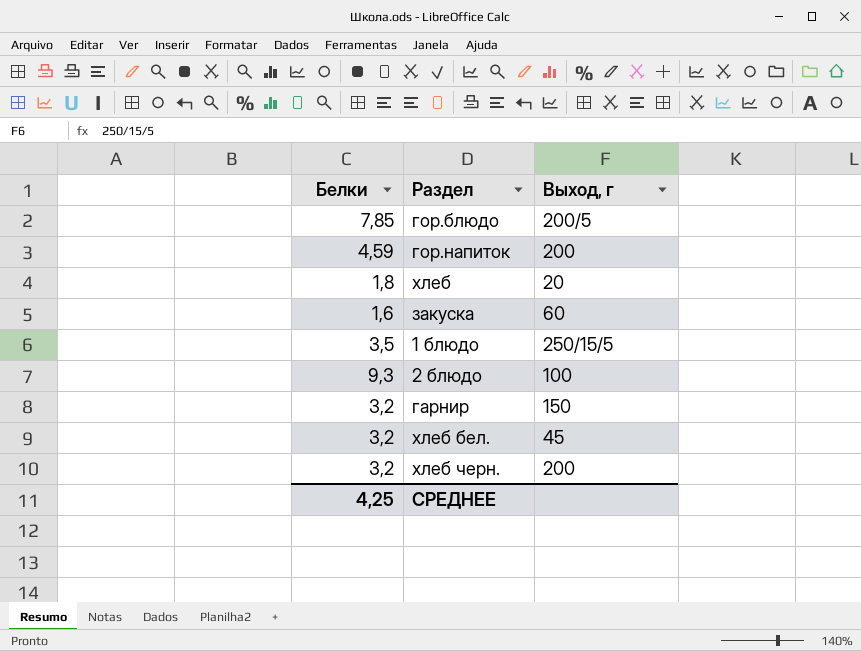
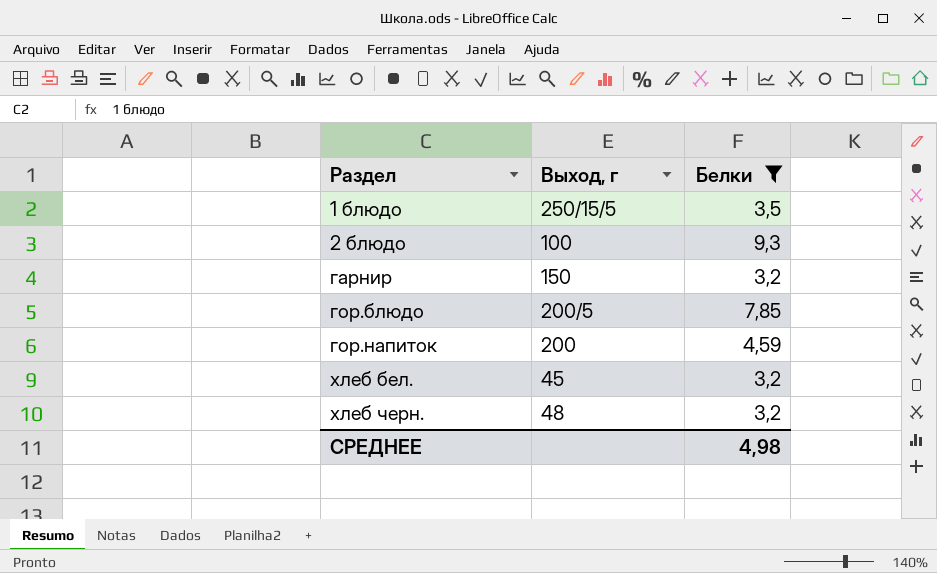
filter: none -> Белки >= 3,2
row order: none -> Раздел ascending
column Белки | position: 1 -> 3
хлеб черн. | Выход, г: 200 -> 48
СРЕДНЕЕ | Белки: 4,25 -> 4,98

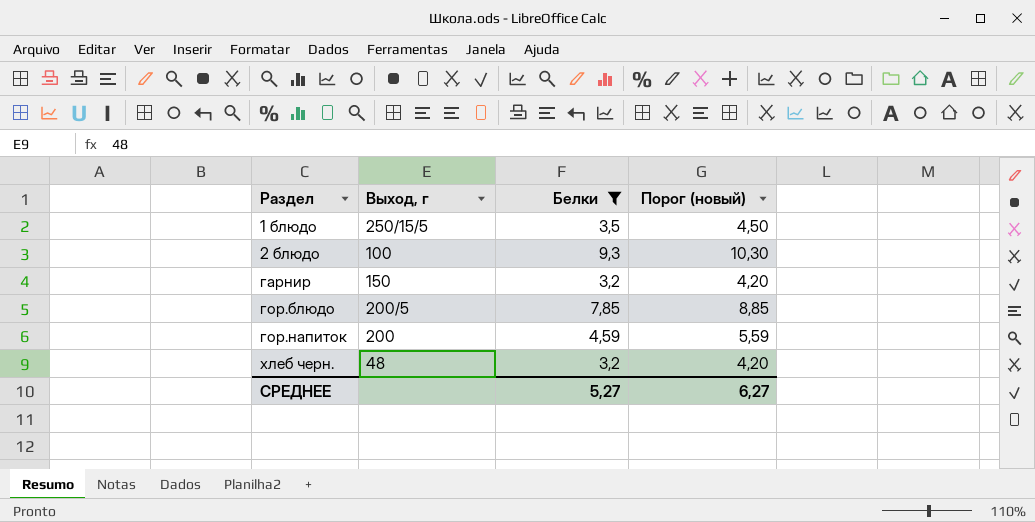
column Порог (новый) | formula: none -> [Белки] + 1
row хлеб бел.: 45 | 3,2 -> none
СРЕДНЕЕ | Белки: 4,98 -> 5,27

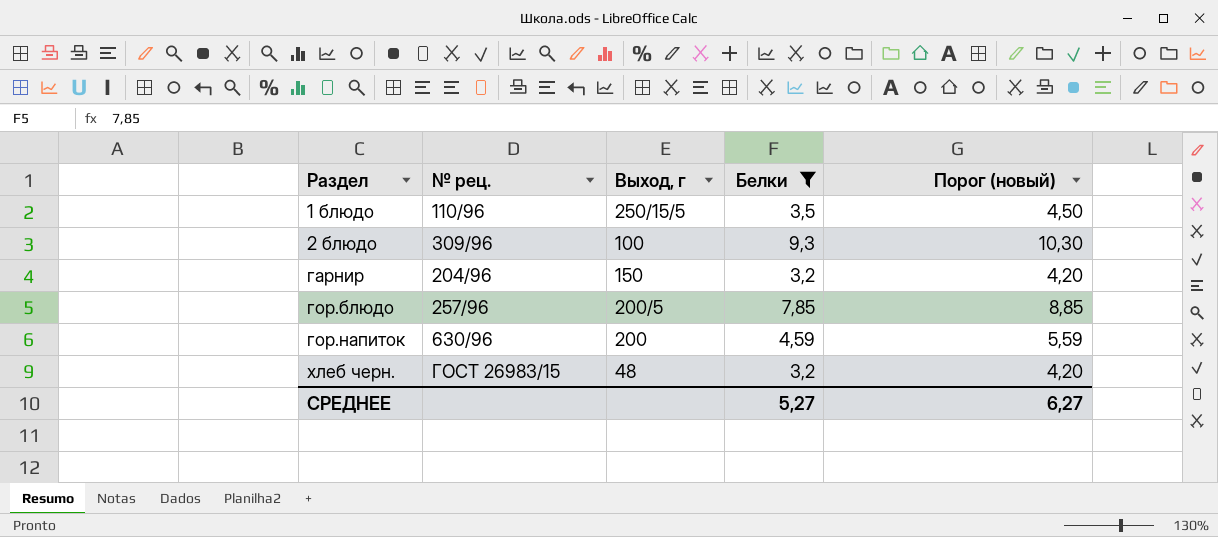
column № рец. | position: none -> 2

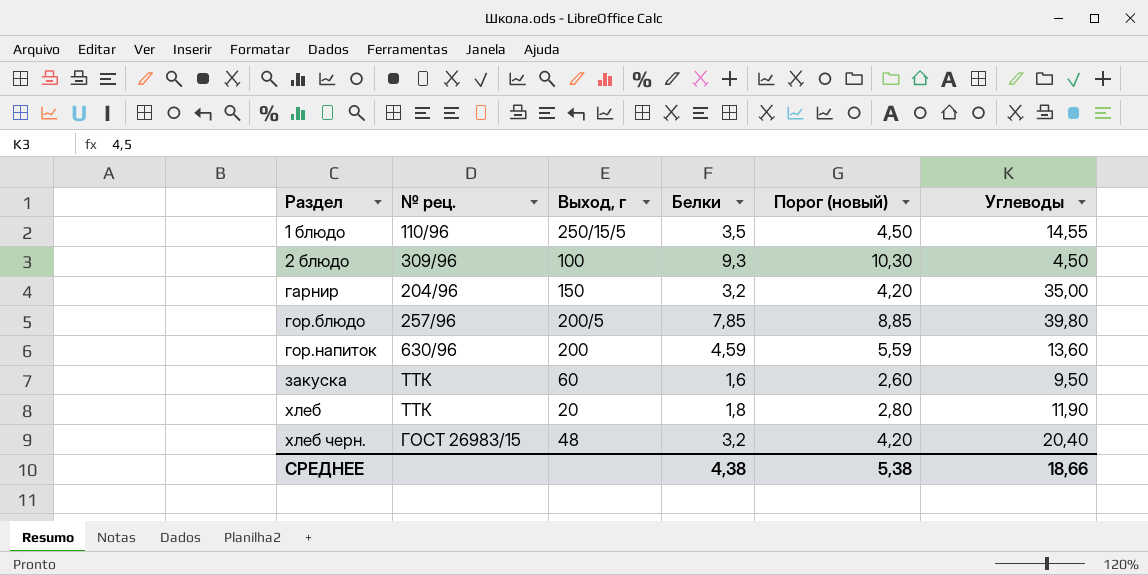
filter: Белки >= 3,2 -> none
column Углеводы | position: none -> 6
СРЕДНЕЕ | Белки: 5,27 -> 4,38
СРЕДНЕЕ | Порог (новый): 6,27 -> 5,38

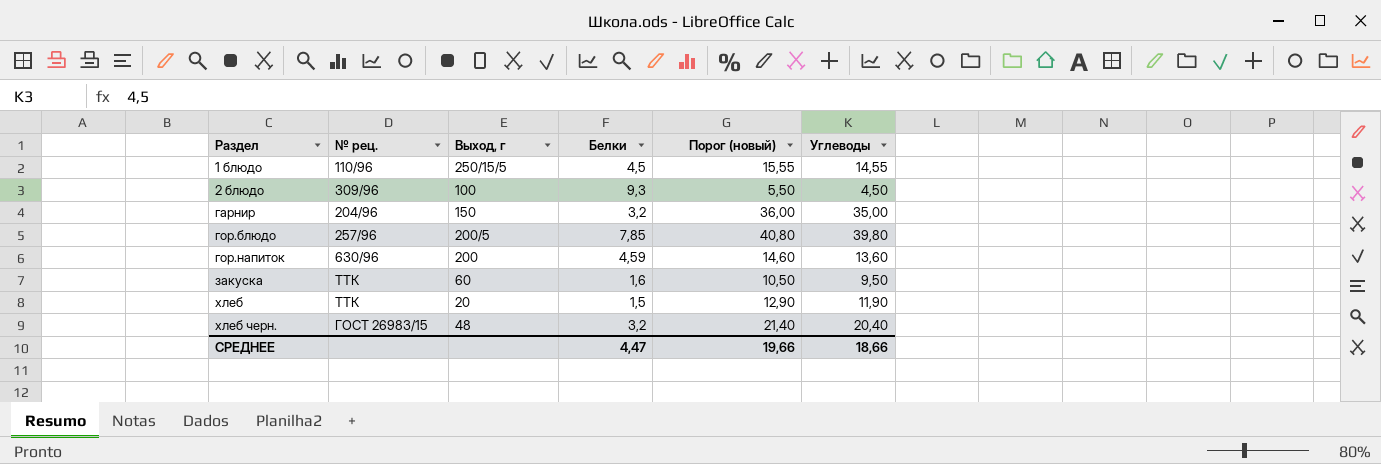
column Порог (новый) | formula: [Белки] + 1 -> [Углеводы] + 1
1 блюдо | Белки: 3,5 -> 4,5
хлеб | Белки: 1,8 -> 1,5
СРЕДНЕЕ | Белки: 4,38 -> 4,47
СРЕДНЕЕ | Порог (новый): 5,38 -> 19,66

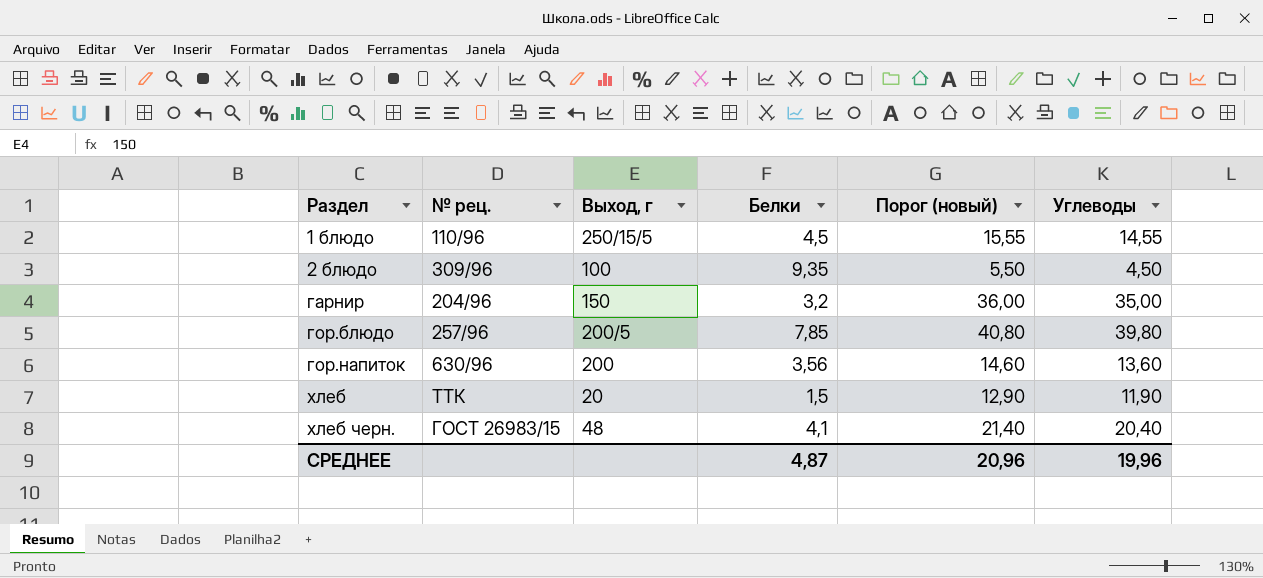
row закуска: ТТК | 60 | 1,6 | 10,50 | 9,50 -> none
2 блюдо | Белки: 9,3 -> 9,35
гор.напиток | Белки: 4,59 -> 3,56
хлеб черн. | Белки: 3,2 -> 4,1
СРЕДНЕЕ | Белки: 4,47 -> 4,87
СРЕДНЕЕ | Порог (новый): 19,66 -> 20,96
СРЕДНЕЕ | Углеводы: 18,66 -> 19,96

